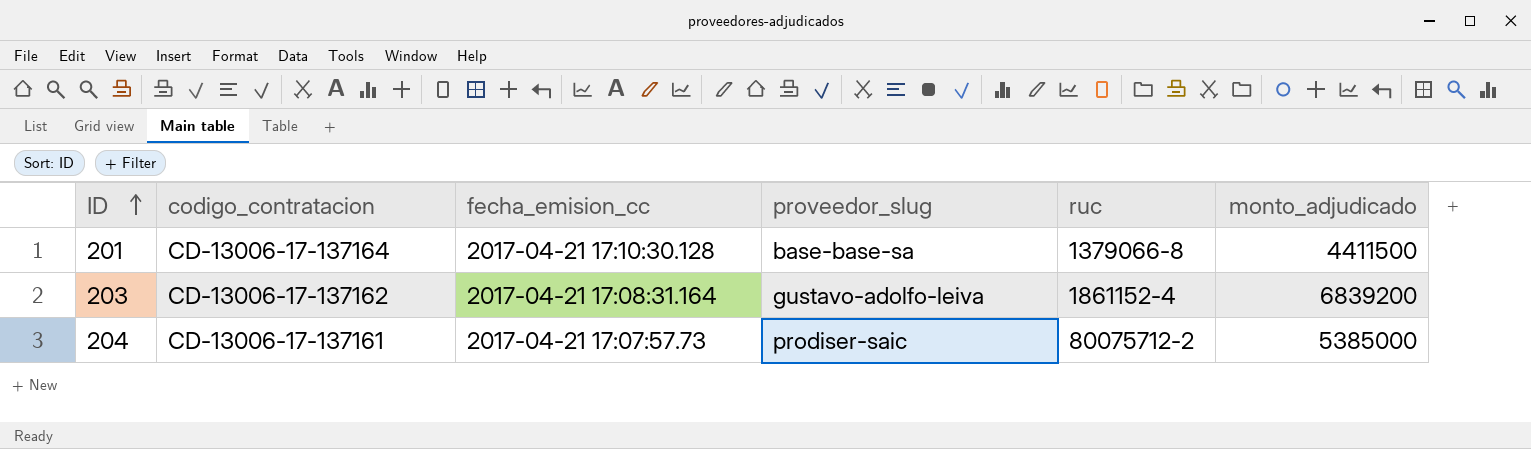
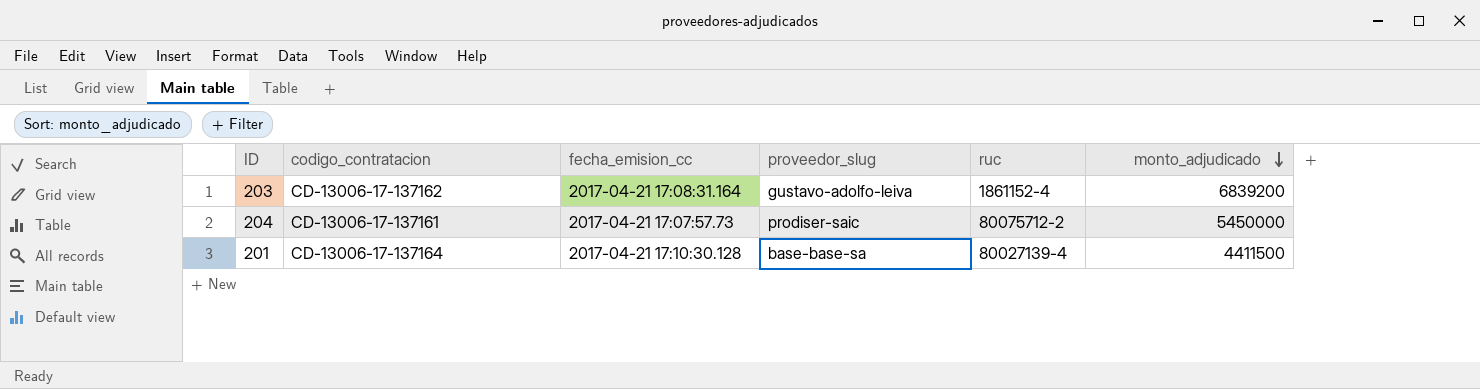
row order: ID ascending -> monto_adjudicado descending
204 | monto_adjudicado: 5385000 -> 5450000
201 | ruc: 1379066-8 -> 80027139-4

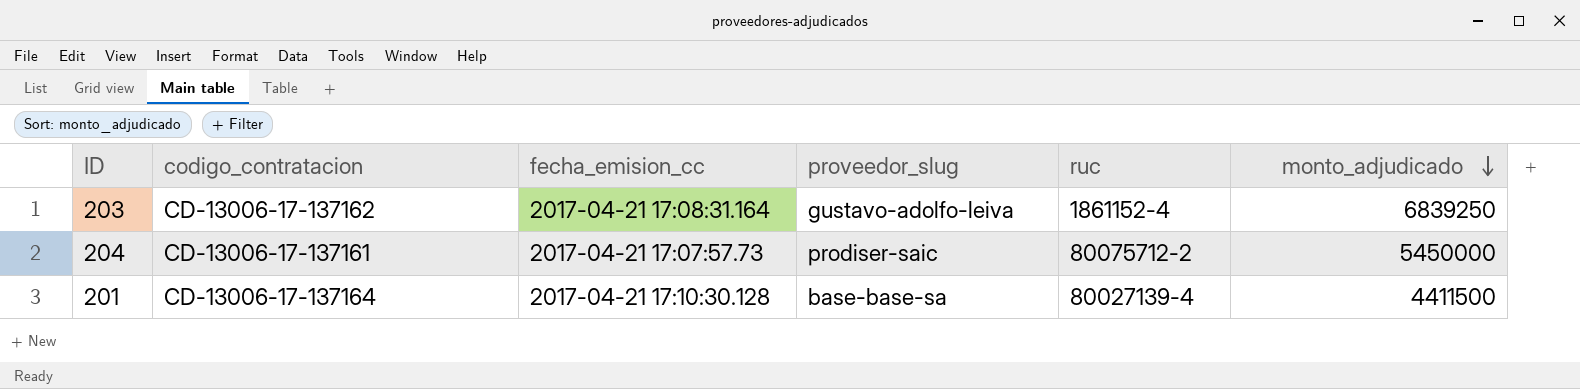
203 | monto_adjudicado: 6839200 -> 6839250

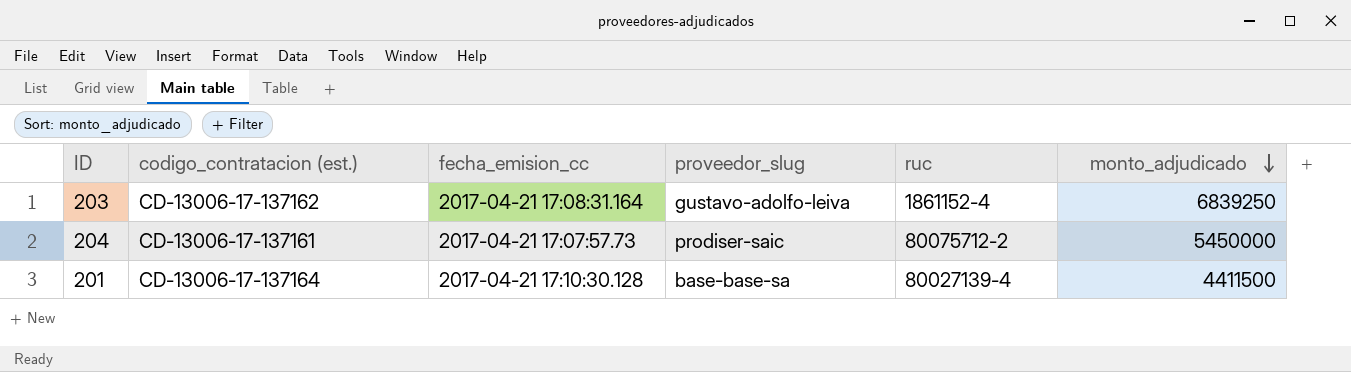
column name: codigo_contratacion -> codigo_contratacion (est.)

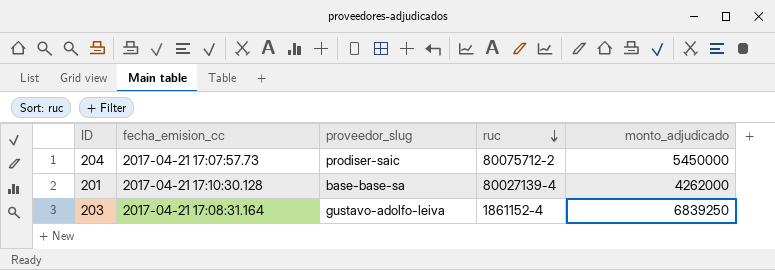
row order: monto_adjudicado descending -> ruc descending
column codigo_contratacion (est.) | position: 2 -> none
201 | monto_adjudicado: 4411500 -> 4262000

